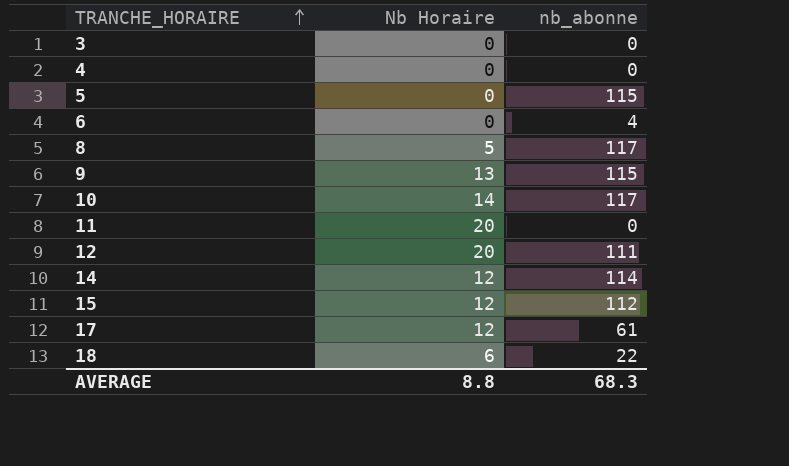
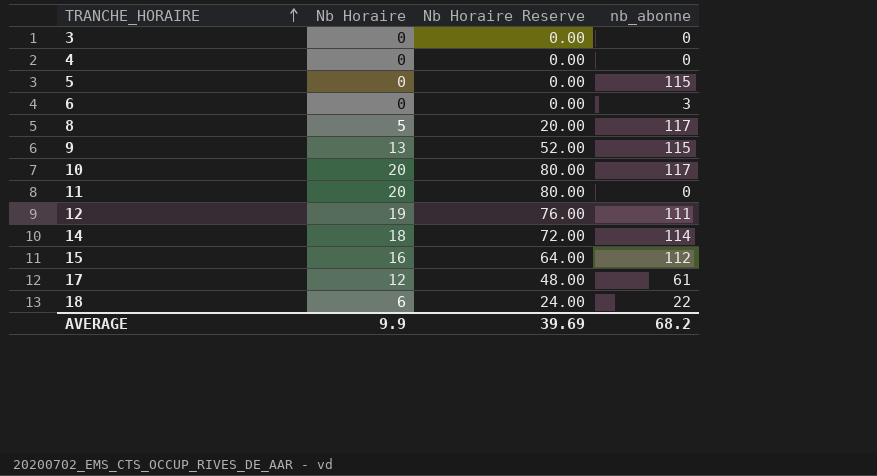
column Nb Horaire Reserve | formula: none -> [Nb Horaire] * 4
6 | nb_abonne: 4 -> 3
10 | Nb Horaire: 14 -> 20
12 | Nb Horaire: 20 -> 19
14 | Nb Horaire: 12 -> 18
15 | Nb Horaire: 12 -> 16
AVERAGE | Nb Horaire: 8.8 -> 9.9
AVERAGE | nb_abonne: 68.3 -> 68.2

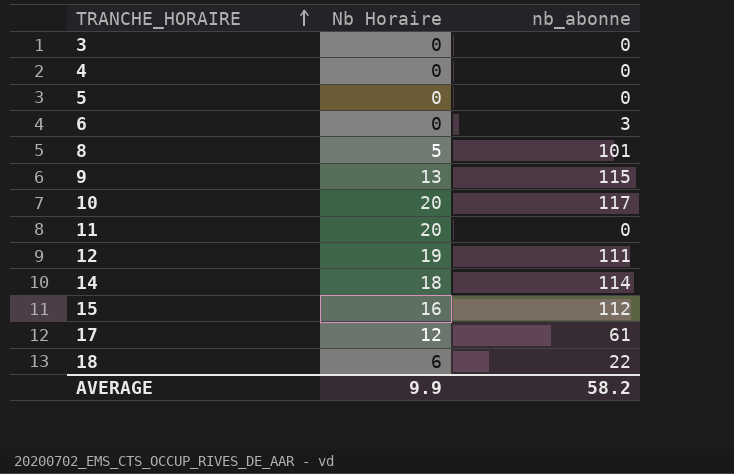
column Nb Horaire Reserve | formula: [Nb Horaire] * 4 -> none
5 | nb_abonne: 115 -> 0
8 | nb_abonne: 117 -> 101
AVERAGE | nb_abonne: 68.2 -> 58.2

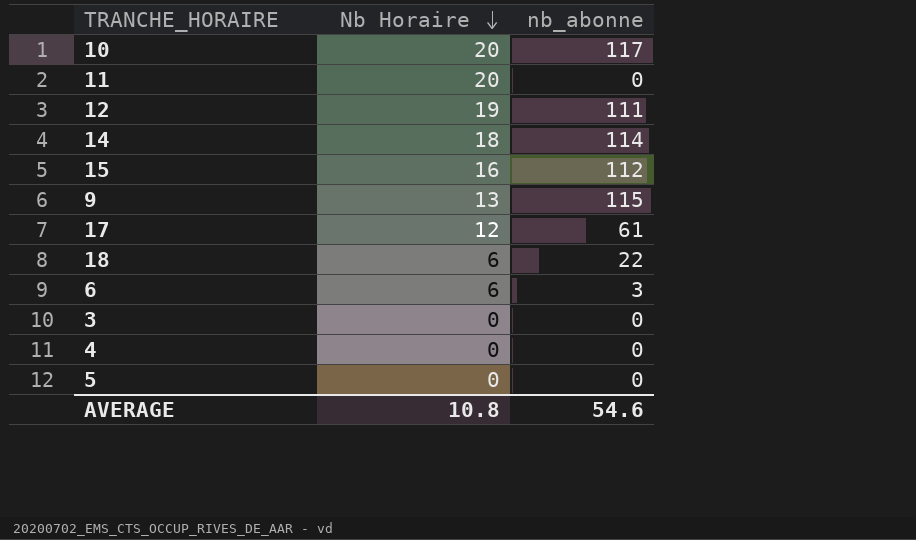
row order: TRANCHE_HORAIRE ascending -> Nb Horaire descending
row 8: 5 | 101 -> none
6 | Nb Horaire: 0 -> 6
AVERAGE | Nb Horaire: 9.9 -> 10.8
AVERAGE | nb_abonne: 58.2 -> 54.6

